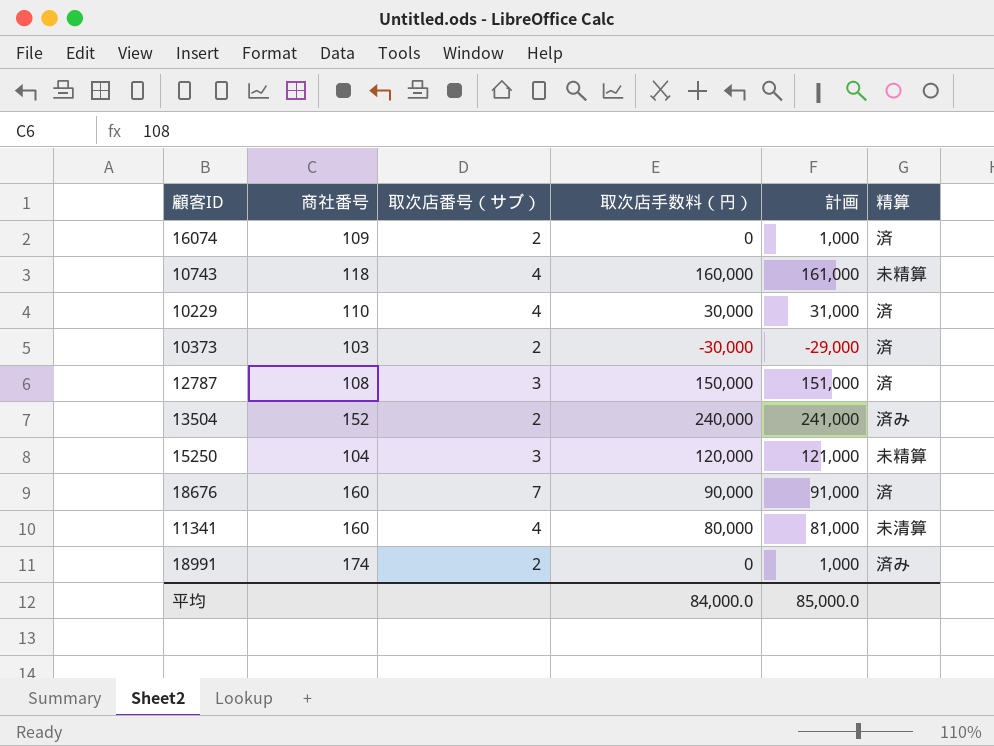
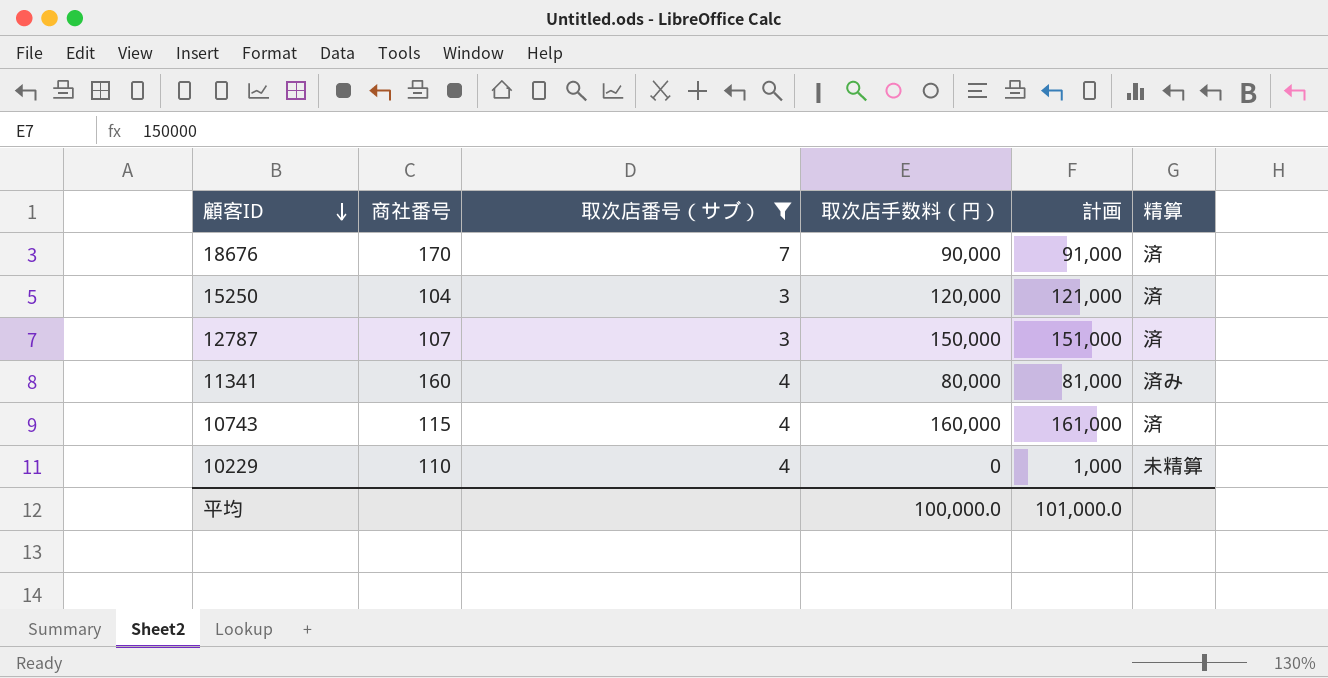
filter: none -> 取次店番号（サブ） != 2
row order: none -> 顧客ID descending
18676 | 商社番号: 160 -> 170
15250 | 精算: 未精算 -> 済
12787 | 商社番号: 108 -> 107
11341 | 精算: 未清算 -> 済み
10743 | 商社番号: 118 -> 115
10743 | 精算: 未精算 -> 済
10229 | 取次店手数料（円）: 30,000 -> 0
10229 | 計画: 31,000 -> 1,000
10229 | 精算: 済 -> 未精算
平均 | 取次店手数料（円）: 84,000.0 -> 100,000.0
平均 | 計画: 85,000.0 -> 101,000.0

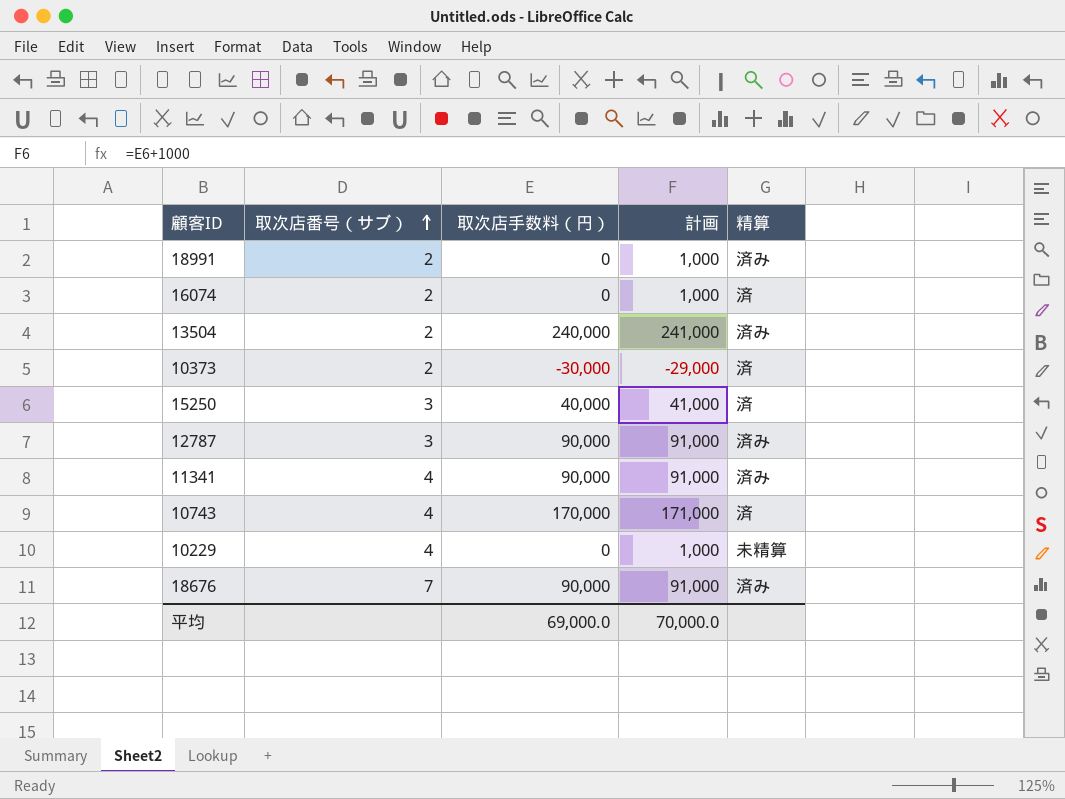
filter: 取次店番号（サブ） != 2 -> none
row order: 顧客ID descending -> 取次店番号（サブ） ascending
column 商社番号 | position: 2 -> none
15250 | 取次店手数料（円）: 120,000 -> 40,000
15250 | 計画: 121,000 -> 41,000
12787 | 取次店手数料（円）: 150,000 -> 90,000
12787 | 計画: 151,000 -> 91,000
12787 | 精算: 済 -> 済み
11341 | 取次店手数料（円）: 80,000 -> 90,000
11341 | 計画: 81,000 -> 91,000
10743 | 取次店手数料（円）: 160,000 -> 170,000
10743 | 計画: 161,000 -> 171,000
18676 | 精算: 済 -> 済み
平均 | 取次店手数料（円）: 100,000.0 -> 69,000.0
平均 | 計画: 101,000.0 -> 70,000.0

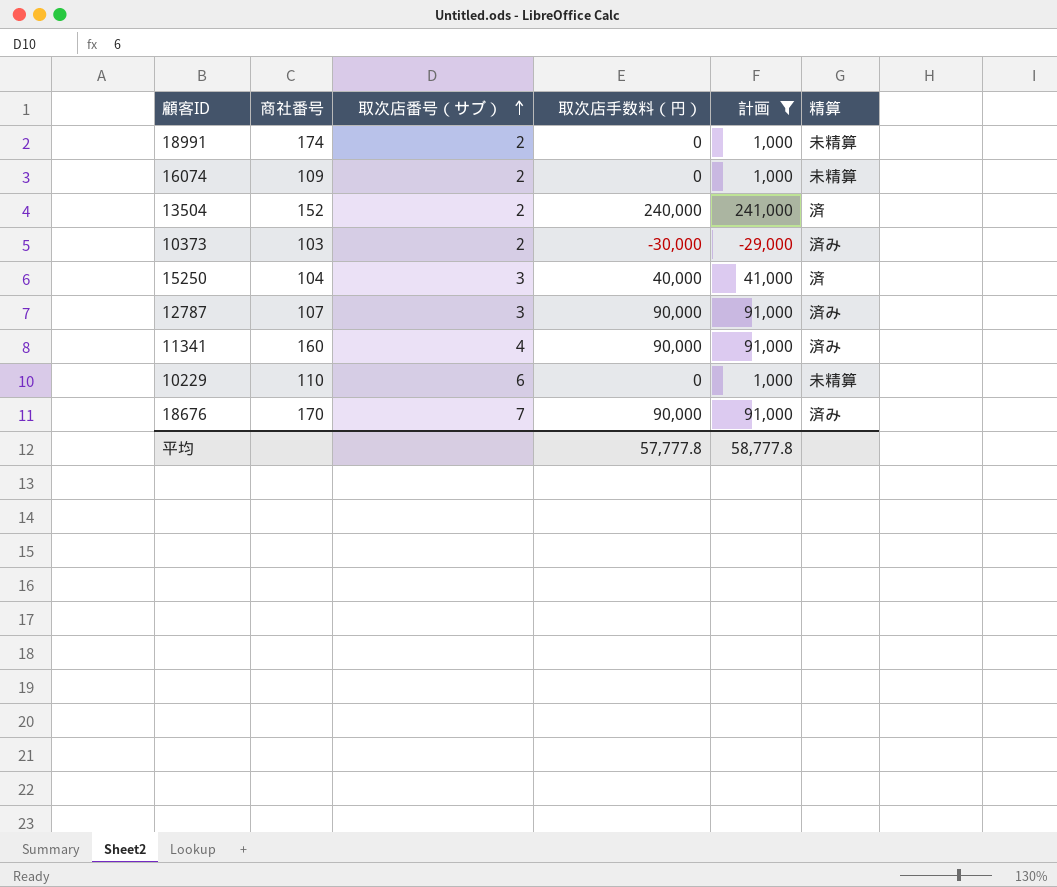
filter: none -> 計画 != 171,000
column 商社番号 | position: none -> 2
18991 | 精算: 済み -> 未精算
16074 | 精算: 済 -> 未精算
13504 | 精算: 済み -> 済
10373 | 精算: 済 -> 済み
10229 | 取次店番号（サブ）: 4 -> 6
平均 | 取次店手数料（円）: 69,000.0 -> 57,777.8
平均 | 計画: 70,000.0 -> 58,777.8

